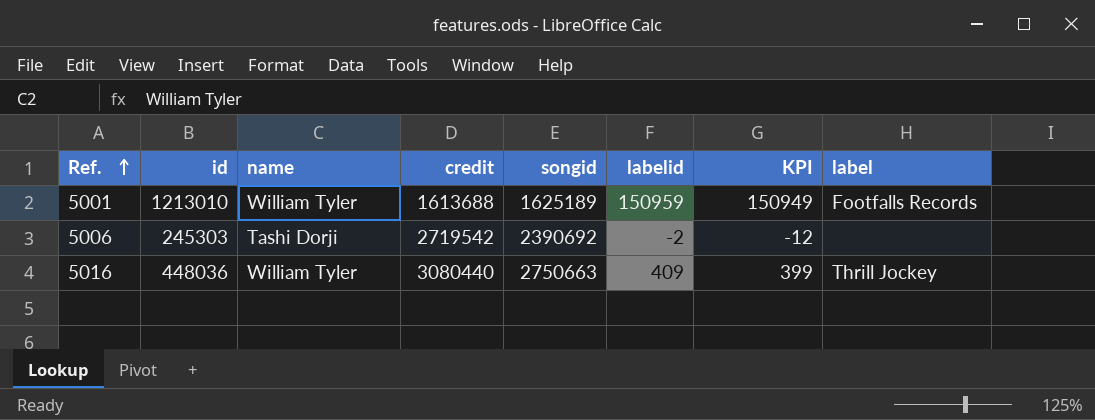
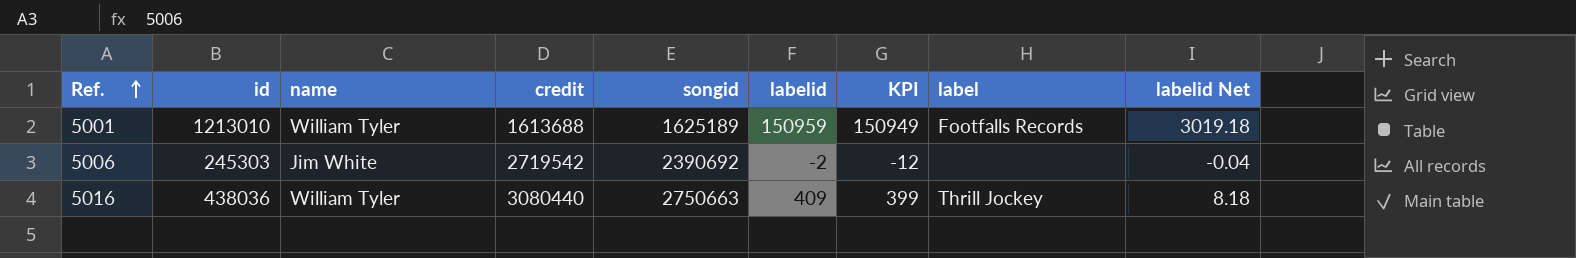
column labelid Net | formula: none -> [labelid] * 0.02
5006 | name: Tashi Dorji -> Jim White
5016 | id: 448036 -> 438036

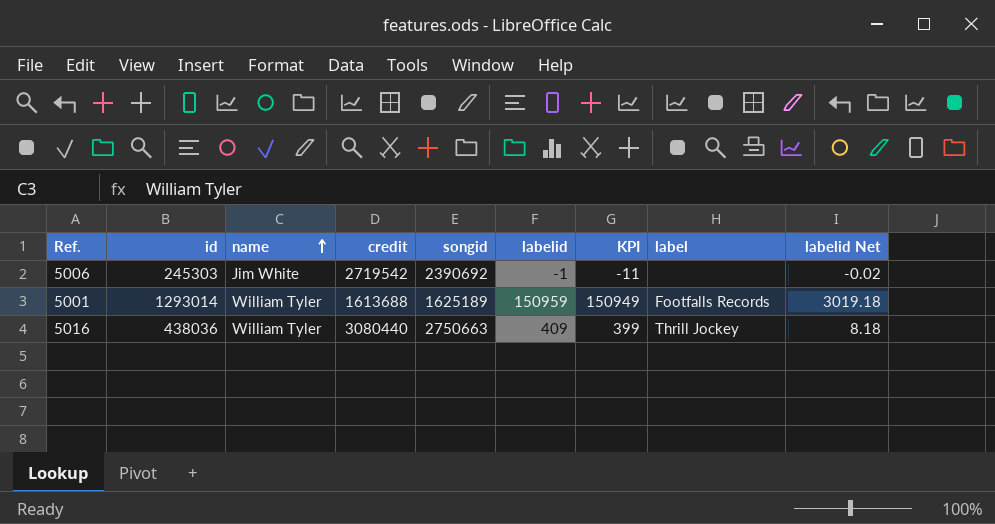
row order: Ref. ascending -> name ascending
5006 | labelid: -2 -> -1
5006 | KPI: -12 -> -11
5006 | labelid Net: -0.04 -> -0.02
5001 | id: 1213010 -> 1293014

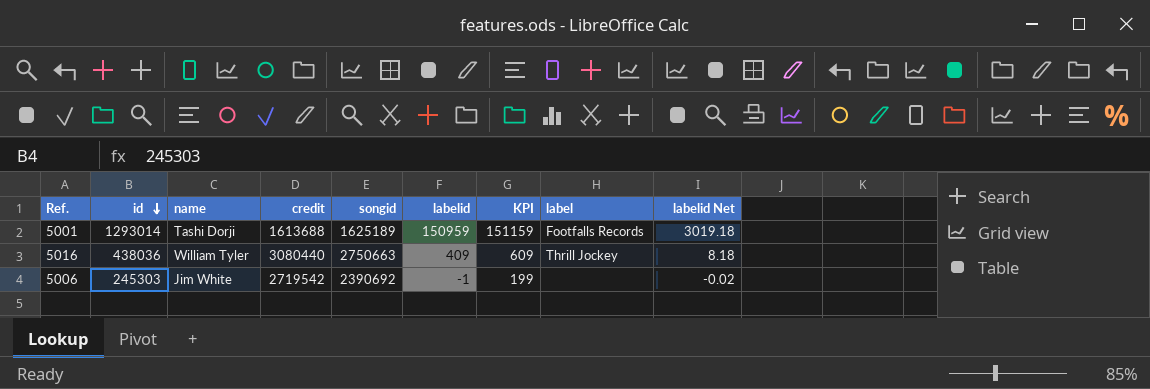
row order: name ascending -> id descending
column KPI | formula: [labelid] - 10 -> [labelid] + 200
5001 | name: William Tyler -> Tashi Dorji

